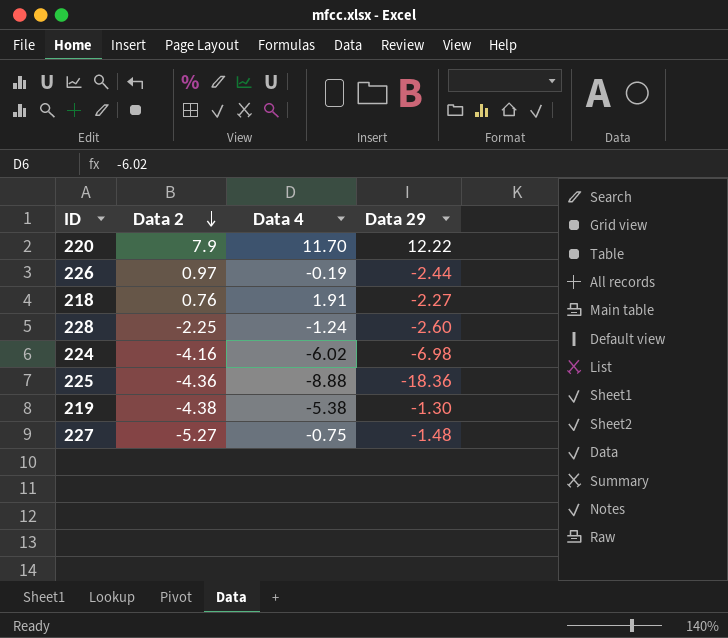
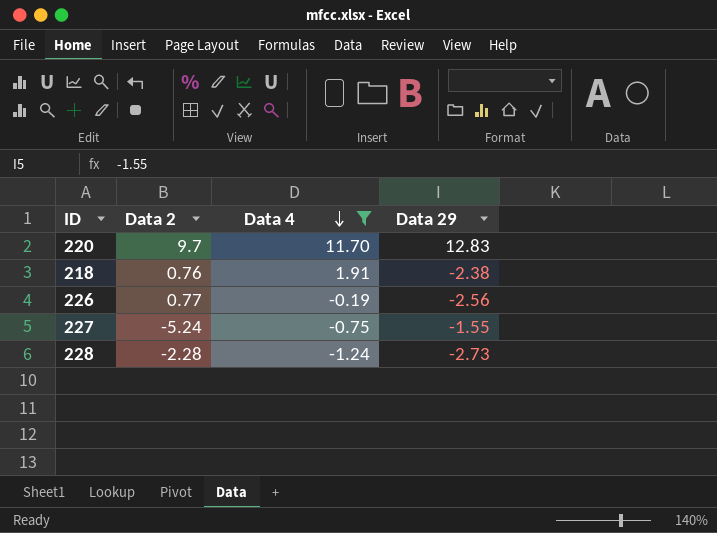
filter: none -> Data 4 >= -1.24
row order: Data 2 descending -> Data 4 descending
220 | Data 2: 7.9 -> 9.7
220 | Data 29: 12.22 -> 12.83
218 | Data 29: -2.27 -> -2.38
226 | Data 2: 0.97 -> 0.77
226 | Data 29: -2.44 -> -2.56
227 | Data 2: -5.27 -> -5.24
227 | Data 29: -1.48 -> -1.55
228 | Data 2: -2.25 -> -2.28
228 | Data 29: -2.60 -> -2.73

